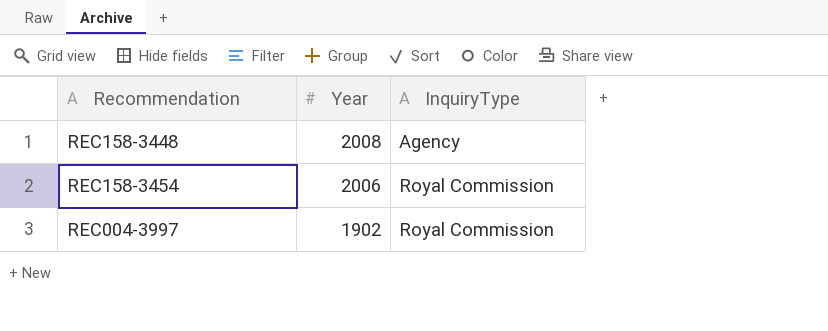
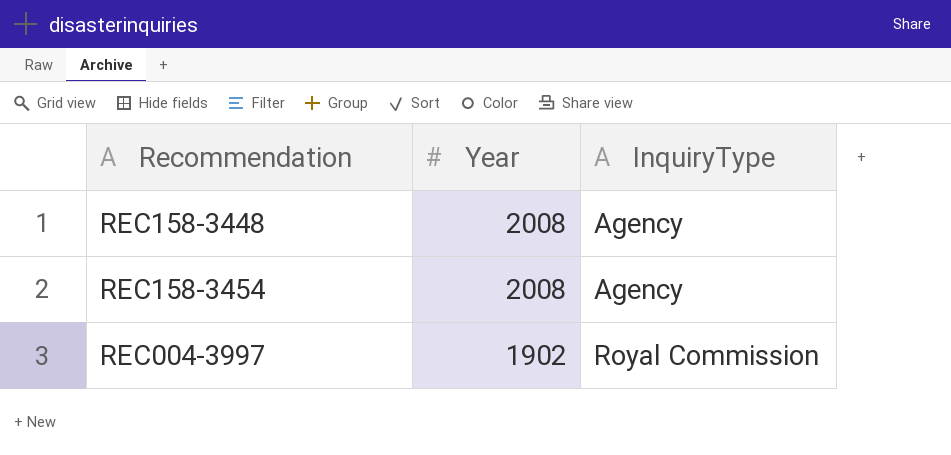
REC158-3454 | Year: 2006 -> 2008
REC158-3454 | InquiryType: Royal Commission -> Agency

